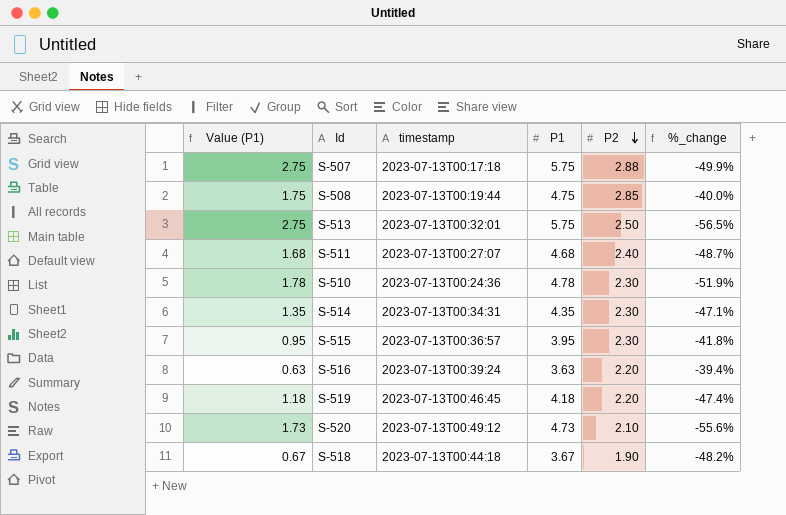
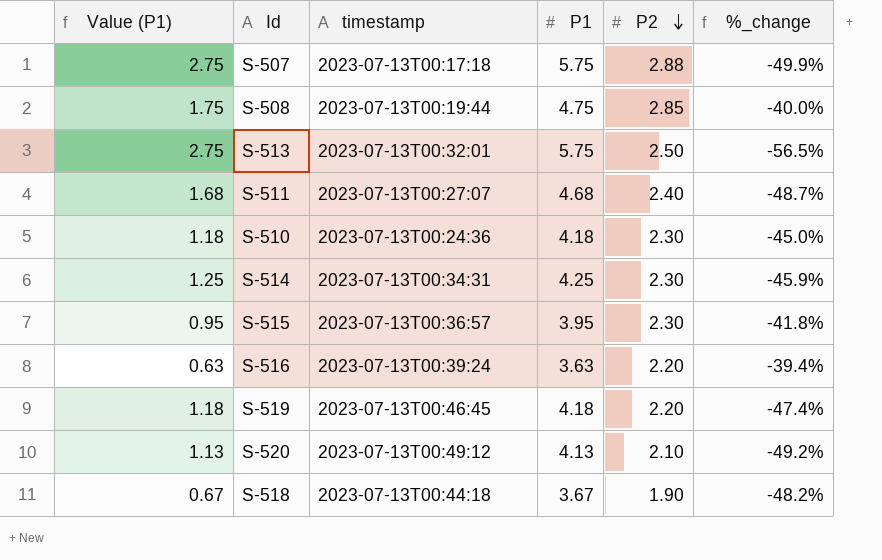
S-510 | Value (P1): 1.78 -> 1.18
S-510 | P1: 4.78 -> 4.18
S-510 | %_change: -51.9% -> -45.0%
S-514 | Value (P1): 1.35 -> 1.25
S-514 | P1: 4.35 -> 4.25
S-514 | %_change: -47.1% -> -45.9%
S-520 | Value (P1): 1.73 -> 1.13
S-520 | P1: 4.73 -> 4.13
S-520 | %_change: -55.6% -> -49.2%

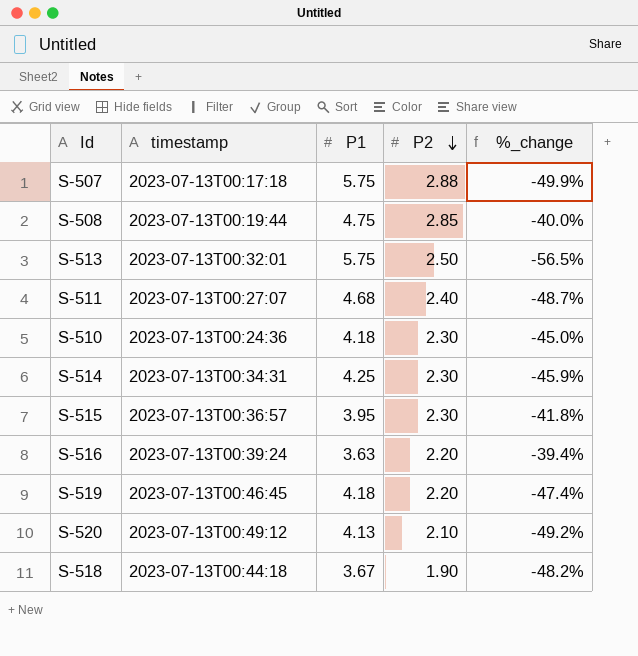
column Value (P1) | formula: [P1] - 3 -> none

